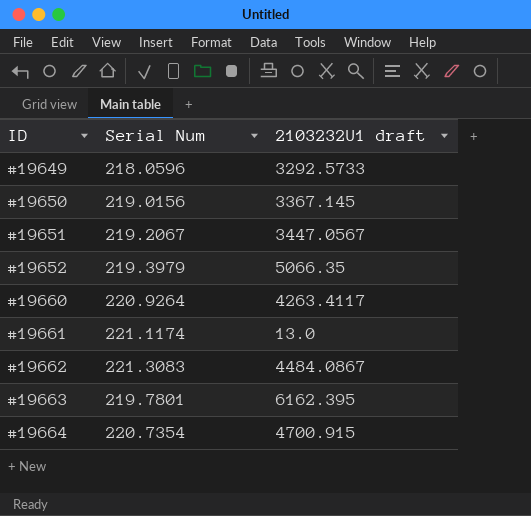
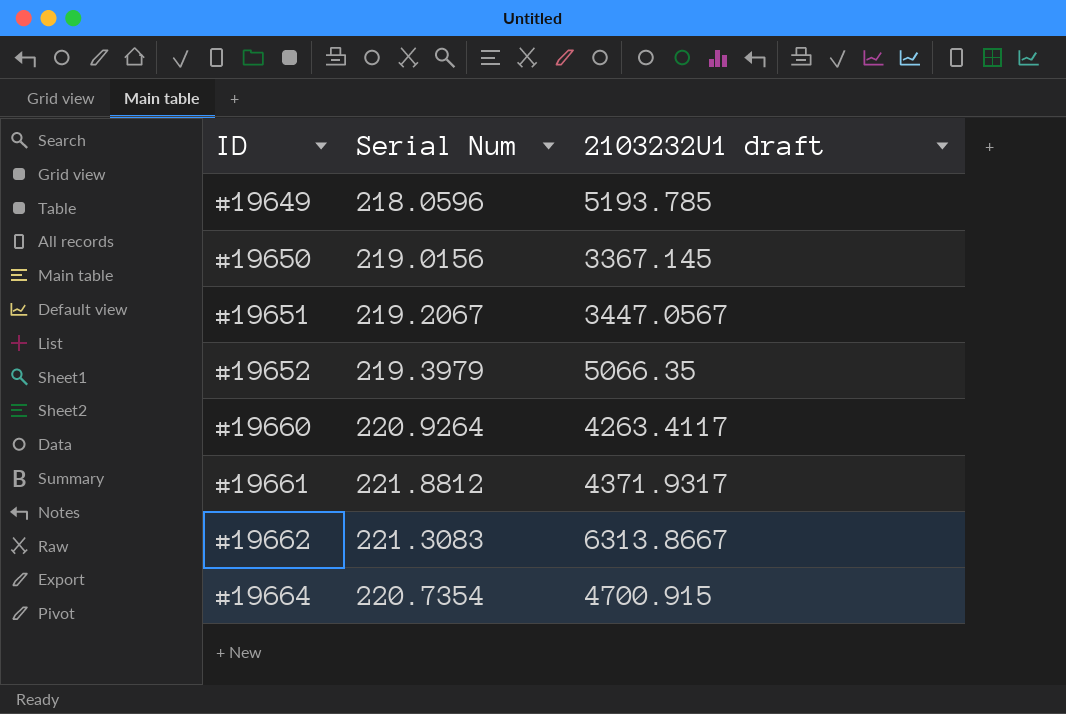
row #19663: 219.7801 | 6162.395 -> none
#19649 | 2103232U1 draft: 3292.5733 -> 5193.785
#19661 | Serial Num: 221.1174 -> 221.8812
#19661 | 2103232U1 draft: 13.0 -> 4371.9317
#19662 | 2103232U1 draft: 4484.0867 -> 6313.8667

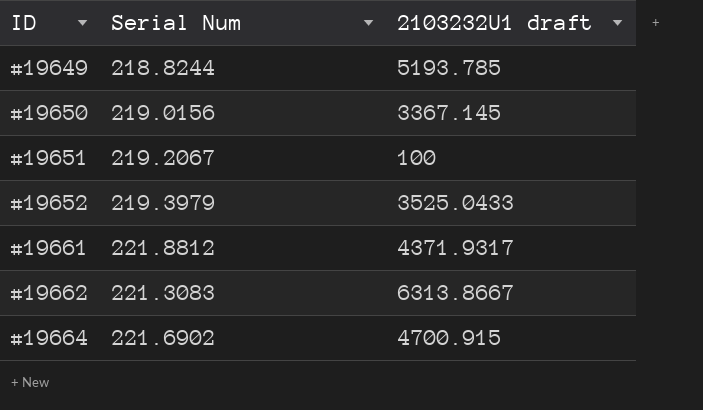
row #19660: 220.9264 | 4263.4117 -> none
#19649 | Serial Num: 218.0596 -> 218.8244
#19651 | 2103232U1 draft: 3447.0567 -> 100
#19652 | 2103232U1 draft: 5066.35 -> 3525.0433
#19664 | Serial Num: 220.7354 -> 221.6902

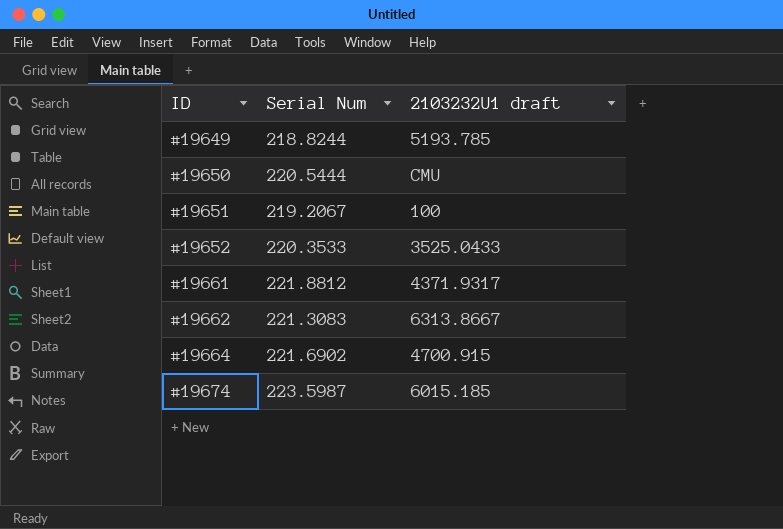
#19650 | Serial Num: 219.0156 -> 220.5444
#19650 | 2103232U1 draft: 3367.145 -> CMU
#19652 | Serial Num: 219.3979 -> 220.3533
row #19674: none -> 223.5987 | 6015.185

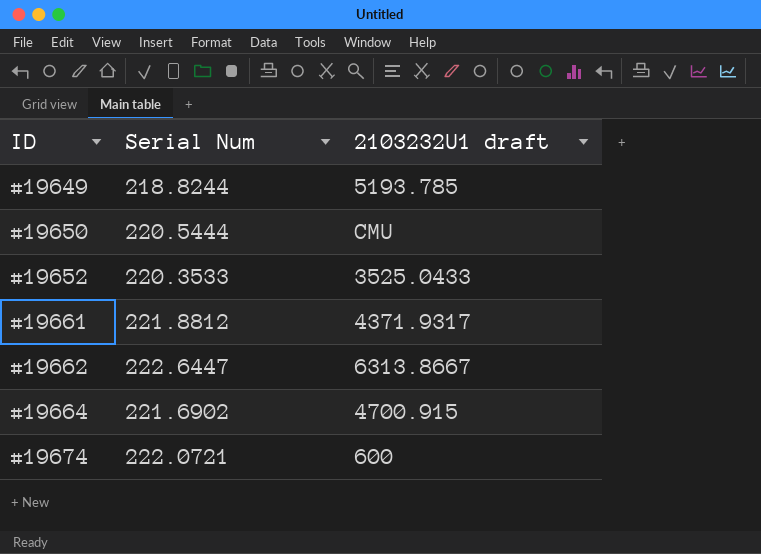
row #19651: 219.2067 | 100 -> none
#19662 | Serial Num: 221.3083 -> 222.6447
#19674 | Serial Num: 223.5987 -> 222.0721
#19674 | 2103232U1 draft: 6015.185 -> 600

